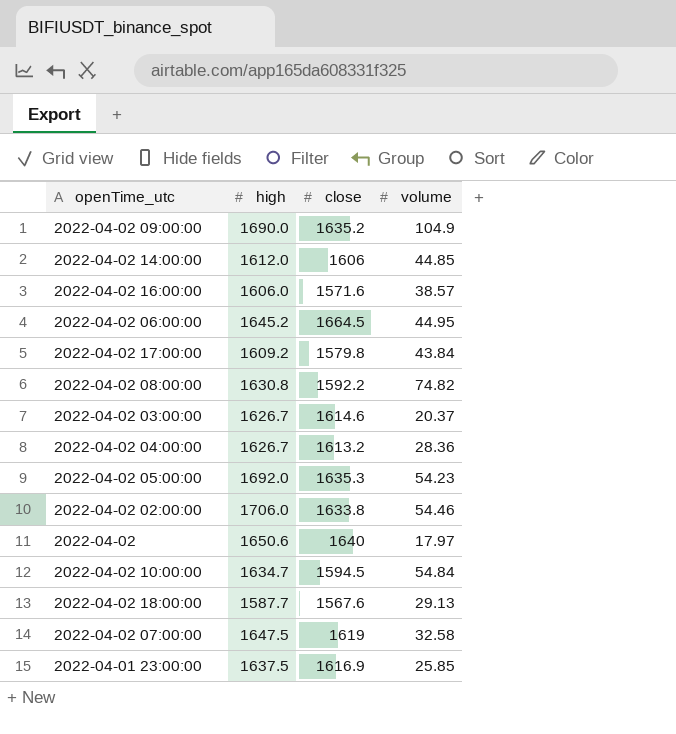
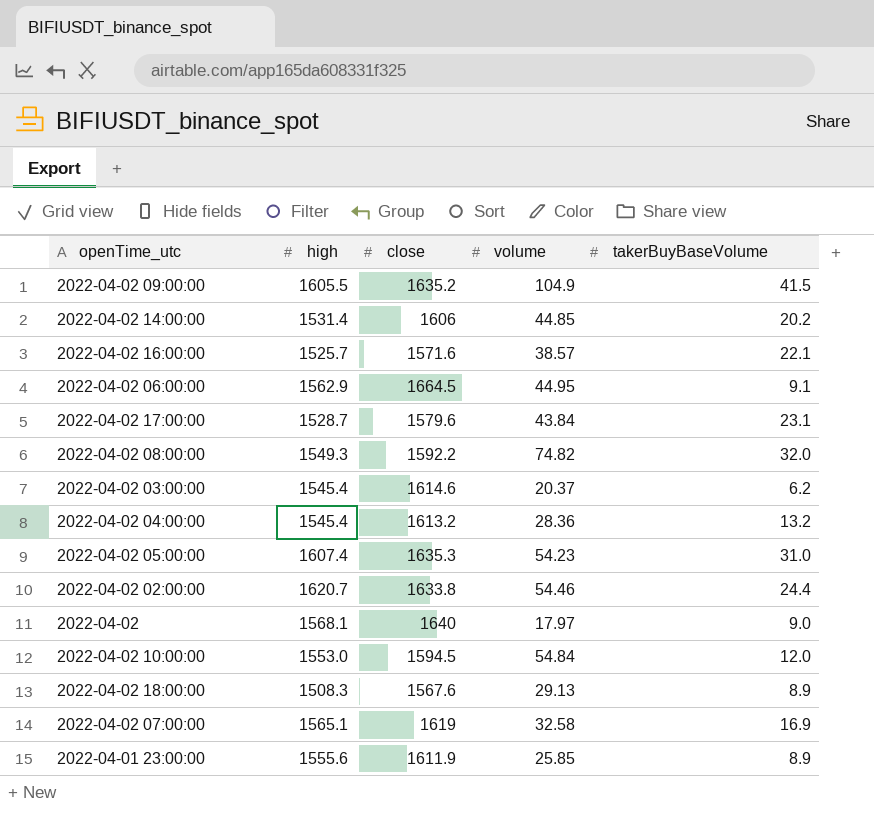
column takerBuyBaseVolume | position: none -> 5
2022-04-02 09:00:00 | high: 1690.0 -> 1605.5
2022-04-02 14:00:00 | high: 1612.0 -> 1531.4
2022-04-02 16:00:00 | high: 1606.0 -> 1525.7
2022-04-02 06:00:00 | high: 1645.2 -> 1562.9
2022-04-02 17:00:00 | high: 1609.2 -> 1528.7
2022-04-02 17:00:00 | close: 1579.8 -> 1579.6
2022-04-02 08:00:00 | high: 1630.8 -> 1549.3
2022-04-02 03:00:00 | high: 1626.7 -> 1545.4
2022-04-02 04:00:00 | high: 1626.7 -> 1545.4
2022-04-02 05:00:00 | high: 1692.0 -> 1607.4
2022-04-02 02:00:00 | high: 1706.0 -> 1620.7
2022-04-02 | high: 1650.6 -> 1568.1
2022-04-02 10:00:00 | high: 1634.7 -> 1553.0
2022-04-02 18:00:00 | high: 1587.7 -> 1508.3
2022-04-02 07:00:00 | high: 1647.5 -> 1565.1
2022-04-01 23:00:00 | high: 1637.5 -> 1555.6
2022-04-01 23:00:00 | close: 1616.9 -> 1611.9

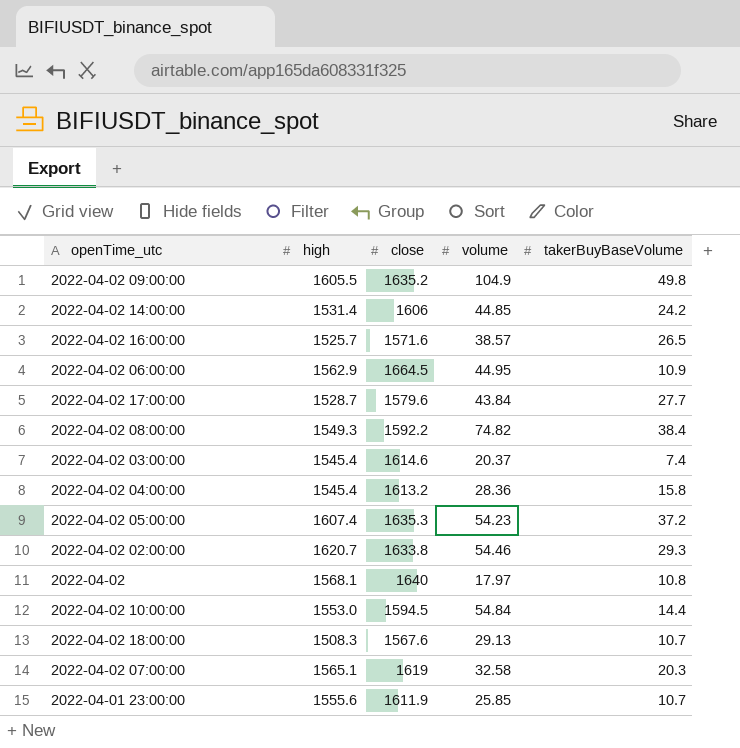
2022-04-02 09:00:00 | takerBuyBaseVolume: 41.5 -> 49.8
2022-04-02 14:00:00 | takerBuyBaseVolume: 20.2 -> 24.2
2022-04-02 16:00:00 | takerBuyBaseVolume: 22.1 -> 26.5
2022-04-02 06:00:00 | takerBuyBaseVolume: 9.1 -> 10.9
2022-04-02 17:00:00 | takerBuyBaseVolume: 23.1 -> 27.7
2022-04-02 08:00:00 | takerBuyBaseVolume: 32.0 -> 38.4
2022-04-02 03:00:00 | takerBuyBaseVolume: 6.2 -> 7.4
2022-04-02 04:00:00 | takerBuyBaseVolume: 13.2 -> 15.8
2022-04-02 05:00:00 | takerBuyBaseVolume: 31.0 -> 37.2
2022-04-02 02:00:00 | takerBuyBaseVolume: 24.4 -> 29.3
2022-04-02 | takerBuyBaseVolume: 9.0 -> 10.8
2022-04-02 10:00:00 | takerBuyBaseVolume: 12.0 -> 14.4
2022-04-02 18:00:00 | takerBuyBaseVolume: 8.9 -> 10.7
2022-04-02 07:00:00 | takerBuyBaseVolume: 16.9 -> 20.3
2022-04-01 23:00:00 | takerBuyBaseVolume: 8.9 -> 10.7

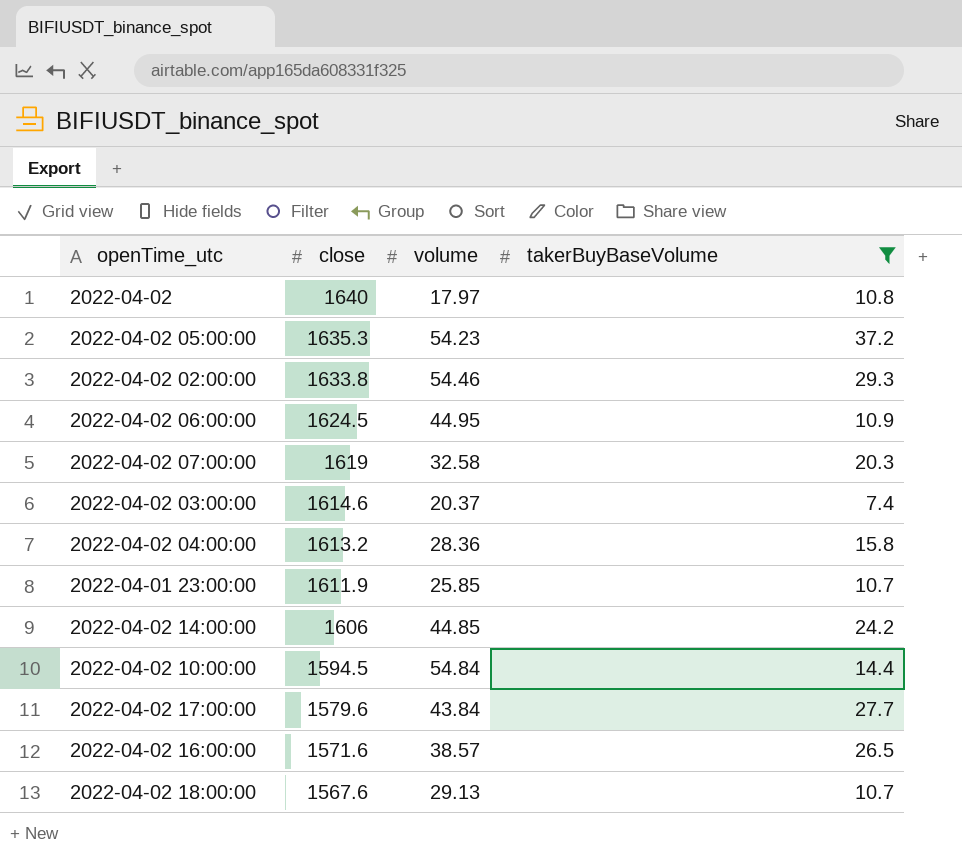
filter: none -> takerBuyBaseVolume <= 37.2
row order: none -> close descending
column high | position: 2 -> none
2022-04-02 06:00:00 | close: 1664.5 -> 1624.5

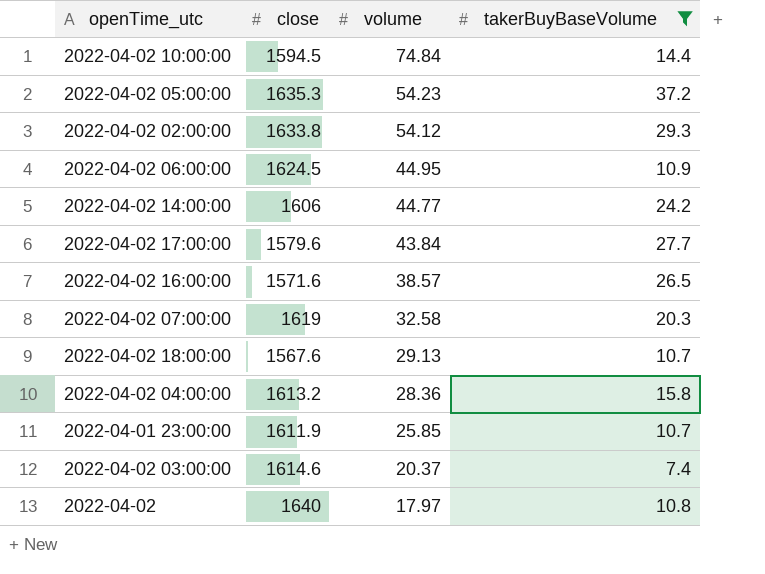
row order: close descending -> volume descending
2022-04-02 10:00:00 | volume: 54.84 -> 74.84
2022-04-02 02:00:00 | volume: 54.46 -> 54.12
2022-04-02 14:00:00 | volume: 44.85 -> 44.77

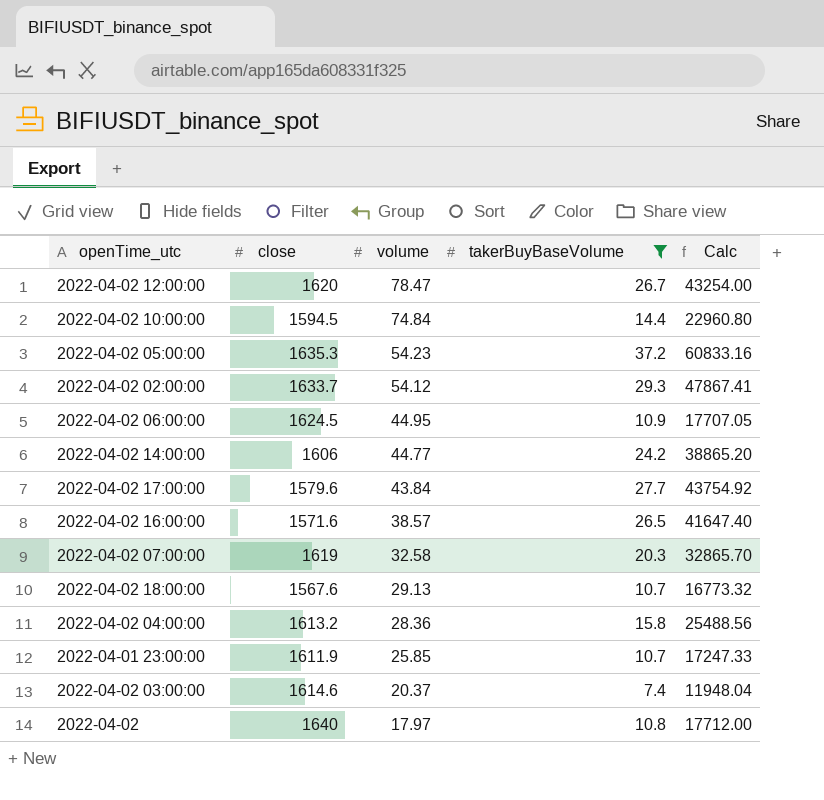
column Calc | formula: none -> [close] * [takerBuyBaseVolume]
row 2022-04-02 12:00:00: none -> 1620 | 78.47 | 26.7 | 43254.00
2022-04-02 02:00:00 | close: 1633.8 -> 1633.7

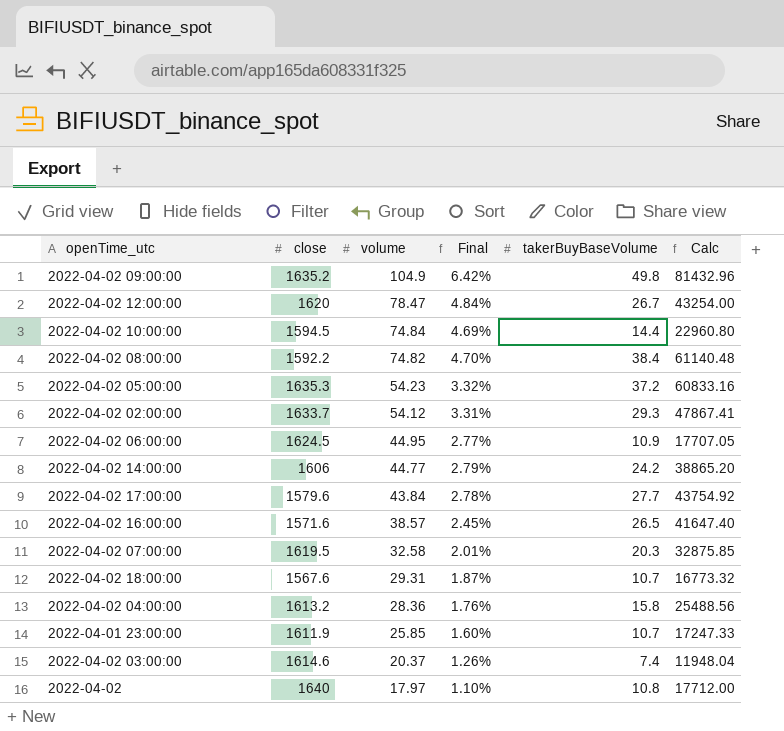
filter: takerBuyBaseVolume <= 37.2 -> none
column Final | formula: none -> [volume] / [close]
2022-04-02 07:00:00 | close: 1619 -> 1619.5
2022-04-02 07:00:00 | Calc: 32865.70 -> 32875.85
2022-04-02 18:00:00 | volume: 29.13 -> 29.31

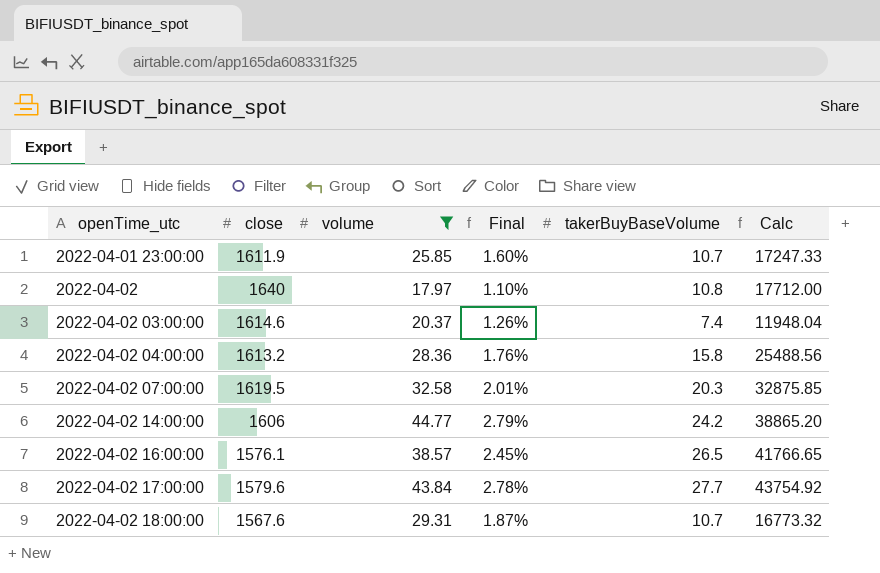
filter: none -> volume <= 44.77
row order: volume descending -> openTime_utc ascending
2022-04-02 16:00:00 | close: 1571.6 -> 1576.1
2022-04-02 16:00:00 | Calc: 41647.40 -> 41766.65

